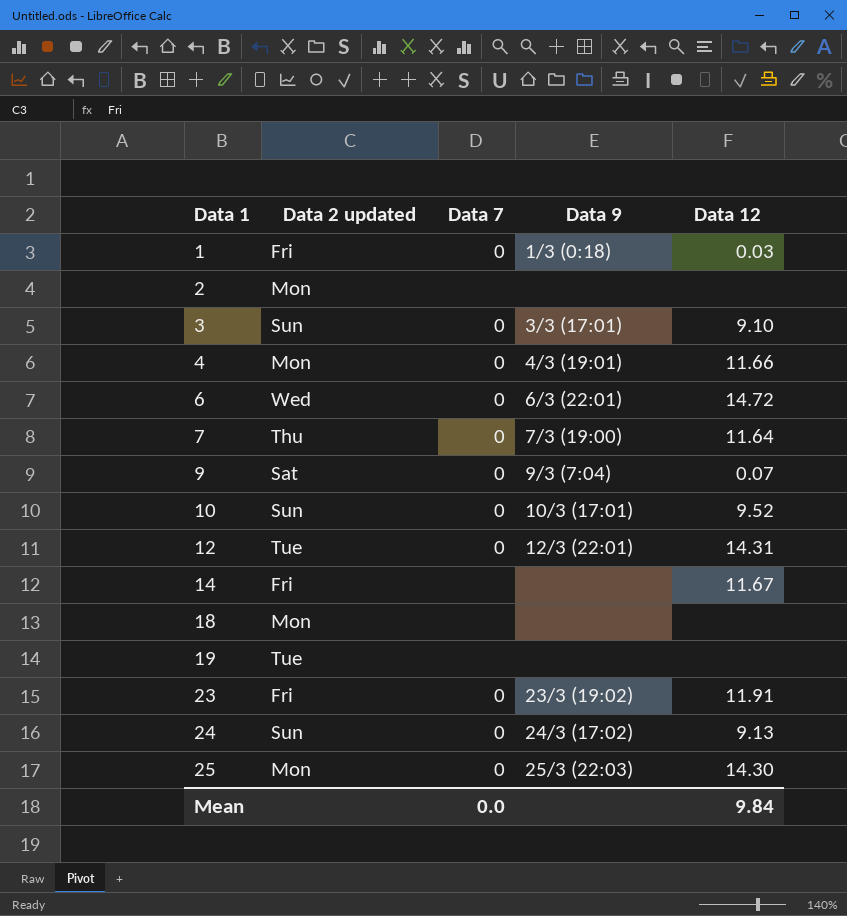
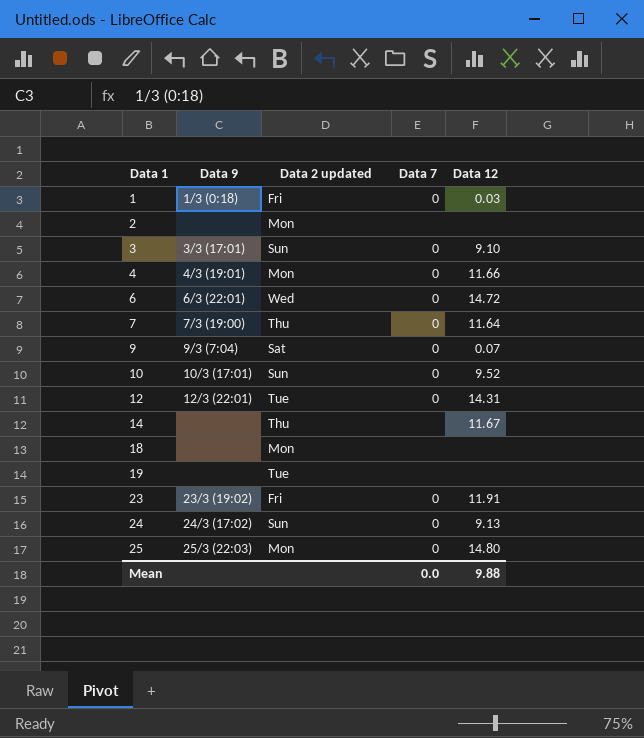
column Data 9 | position: 4 -> 2
14 | Data 2 updated: Fri -> Thu
25 | Data 12: 14.30 -> 14.80
Mean | Data 12: 9.84 -> 9.88

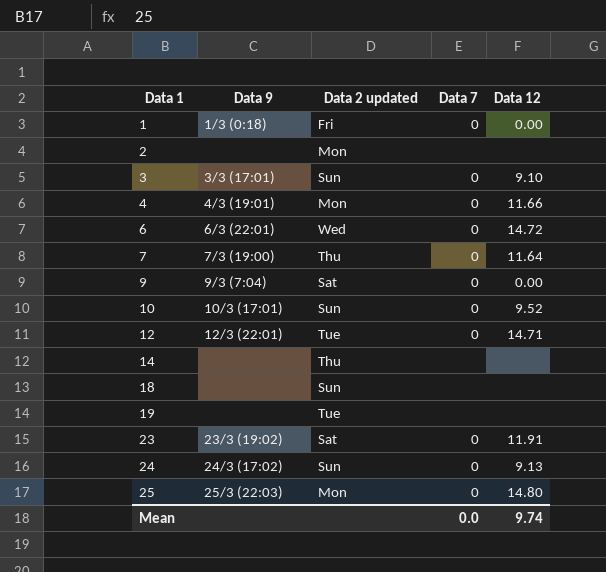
1 | Data 12: 0.03 -> 0.00
9 | Data 12: 0.07 -> 0.00
12 | Data 12: 14.31 -> 14.71
14 | Data 12: 11.67 -> none
18 | Data 2 updated: Mon -> Sun
23 | Data 2 updated: Fri -> Sat
Mean | Data 12: 9.88 -> 9.74

